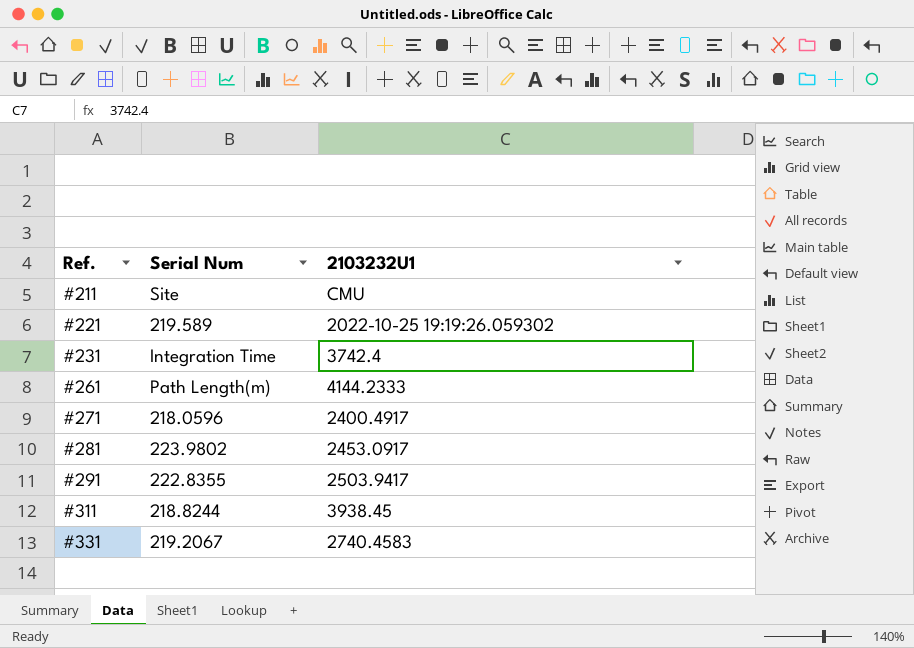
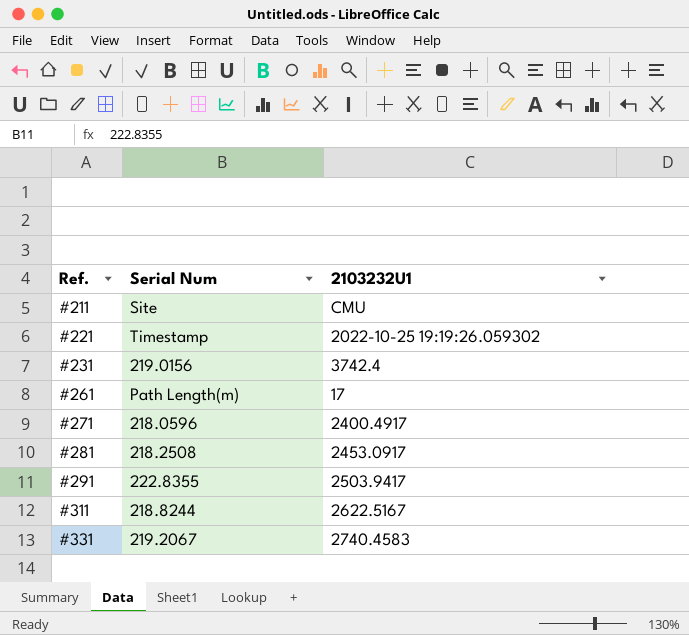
#221 | Serial Num: 219.589 -> Timestamp
#231 | Serial Num: Integration Time -> 219.0156
#261 | 2103232U1: 4144.2333 -> 17
#281 | Serial Num: 223.9802 -> 218.2508
#311 | 2103232U1: 3938.45 -> 2622.5167

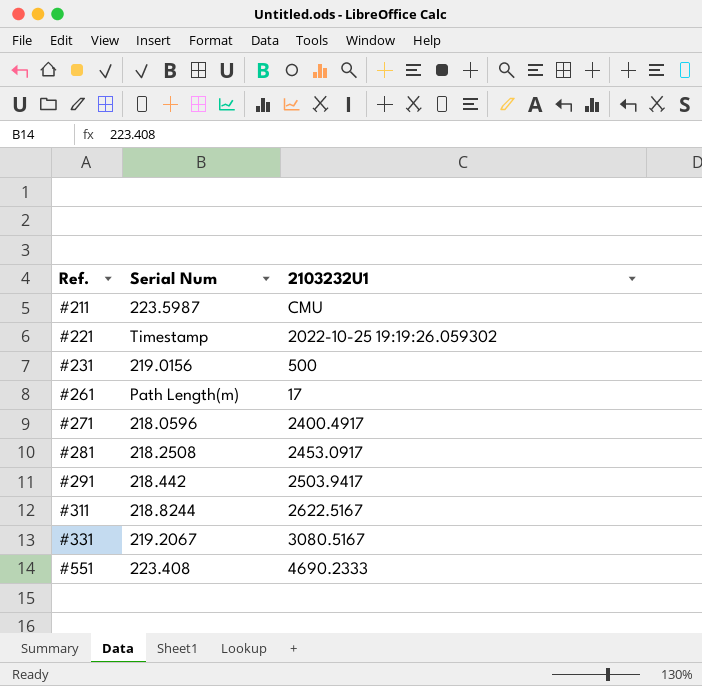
#211 | Serial Num: Site -> 223.5987
#231 | 2103232U1: 3742.4 -> 500
#291 | Serial Num: 222.8355 -> 218.442
#331 | 2103232U1: 2740.4583 -> 3080.5167
row #551: none -> 223.408 | 4690.2333

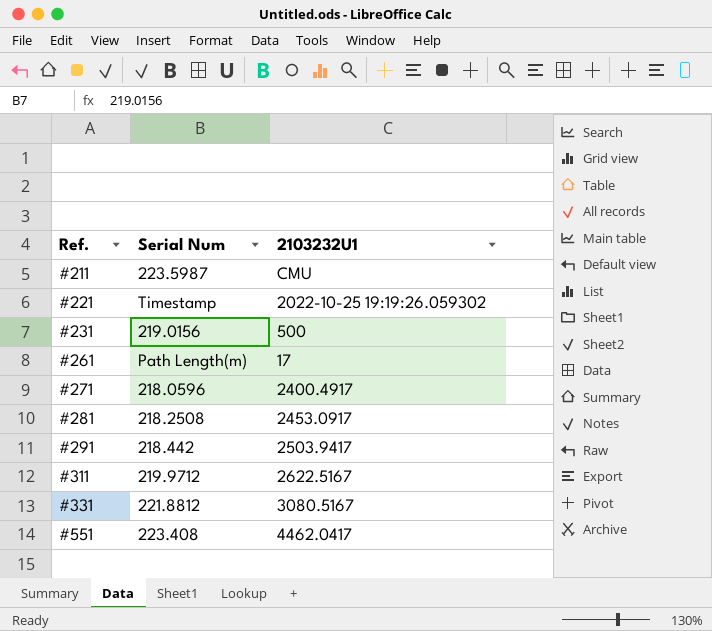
#311 | Serial Num: 218.8244 -> 219.9712
#331 | Serial Num: 219.2067 -> 221.8812
#551 | 2103232U1: 4690.2333 -> 4462.0417

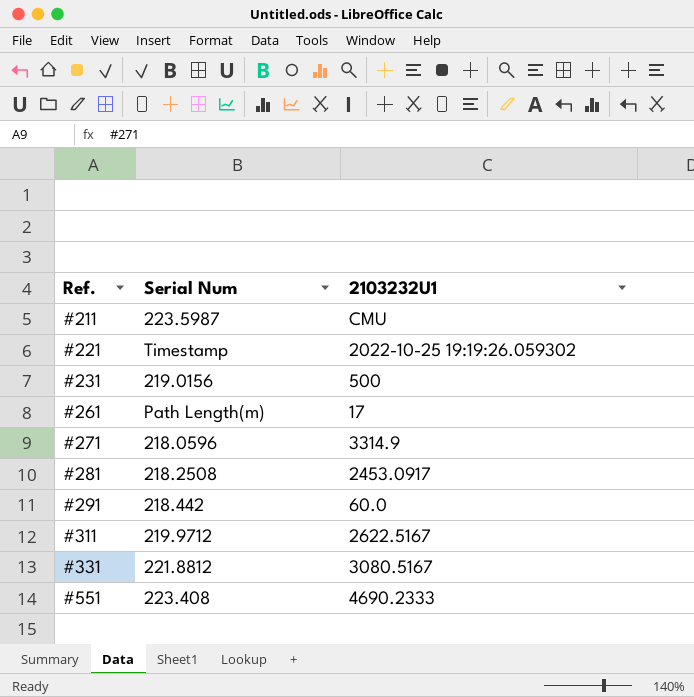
#271 | 2103232U1: 2400.4917 -> 3314.9
#291 | 2103232U1: 2503.9417 -> 60.0
#551 | 2103232U1: 4462.0417 -> 4690.2333

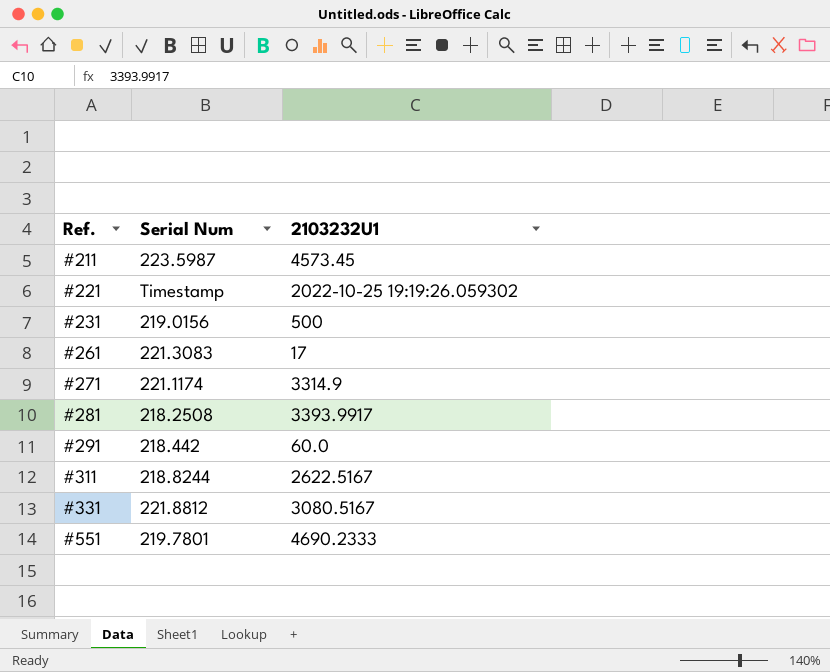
#211 | 2103232U1: CMU -> 4573.45
#261 | Serial Num: Path Length(m) -> 221.3083
#271 | Serial Num: 218.0596 -> 221.1174
#281 | 2103232U1: 2453.0917 -> 3393.9917
#311 | Serial Num: 219.9712 -> 218.8244
#551 | Serial Num: 223.408 -> 219.7801

